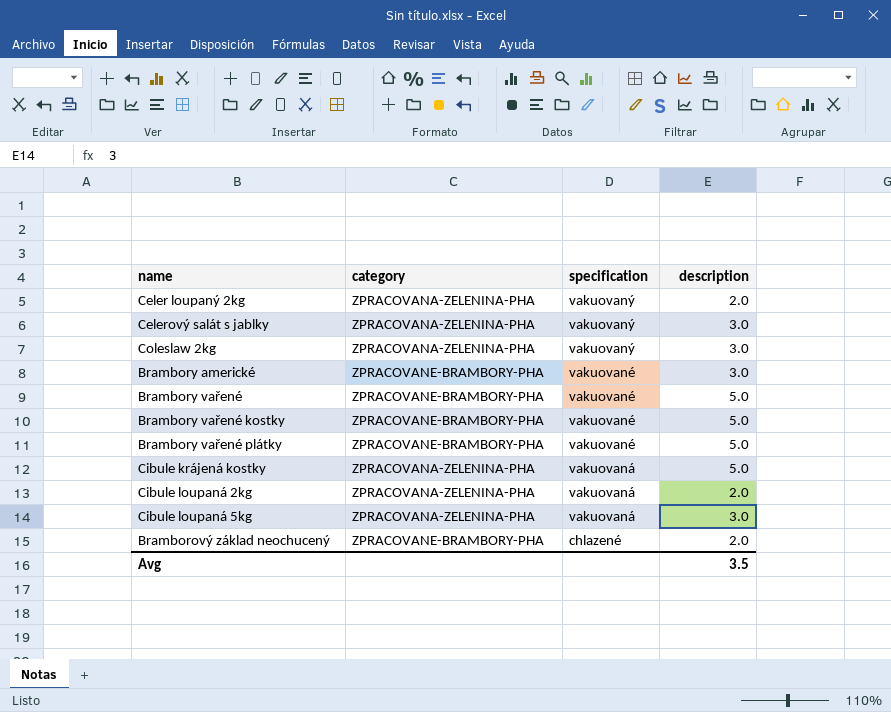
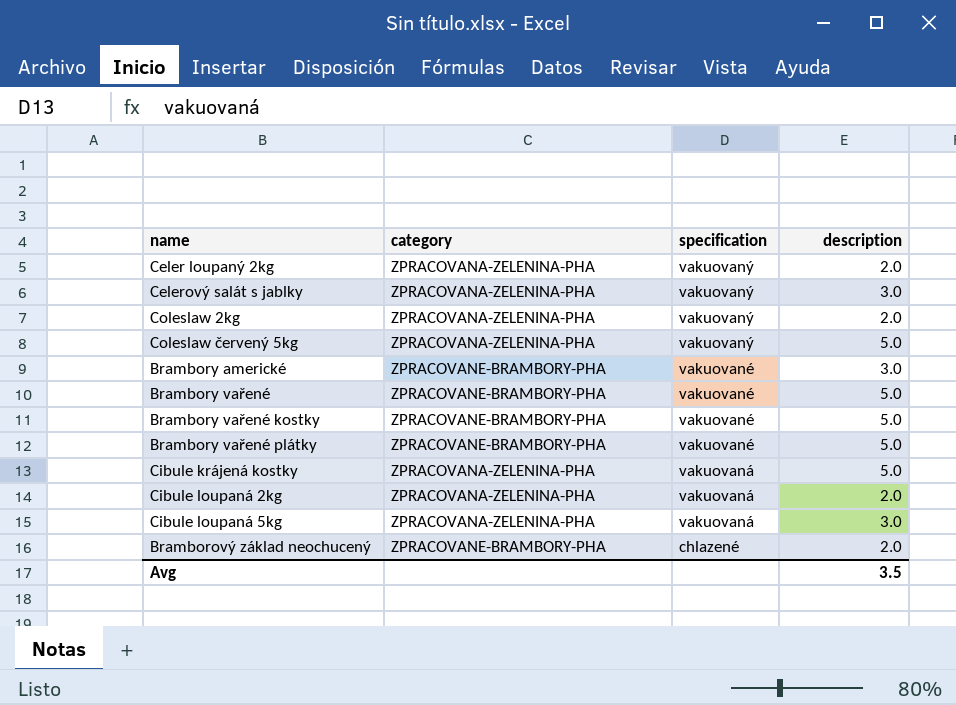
Coleslaw 2kg | description: 3.0 -> 2.0
row Coleslaw červený 5kg: none -> ZPRACOVANA-ZELENINA-PHA | vakuovaný | 5.0

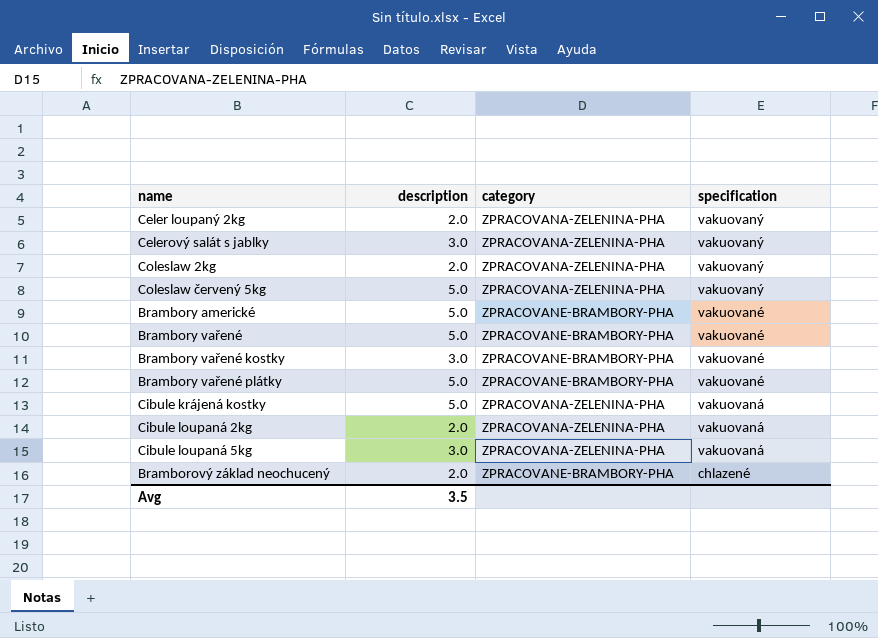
column description | position: 4 -> 2
Brambory americké | description: 3.0 -> 5.0
Brambory vařené kostky | description: 5.0 -> 3.0

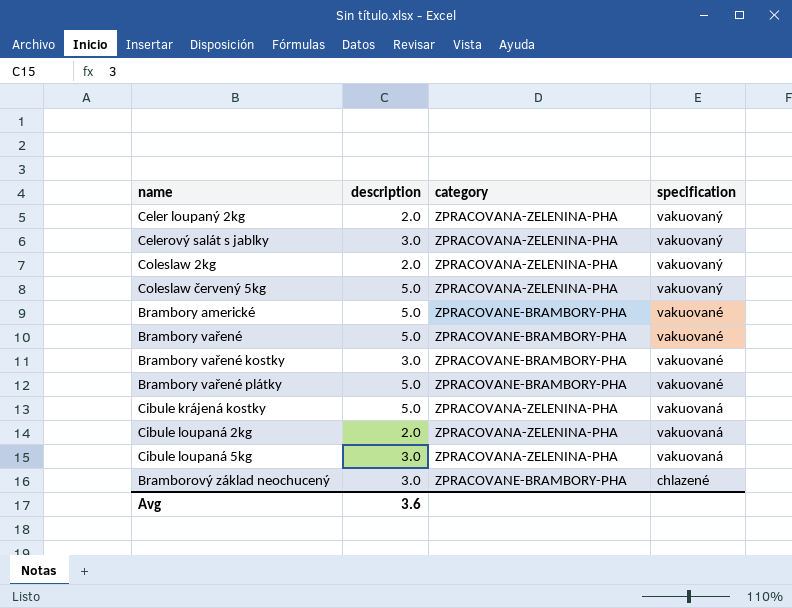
Bramborový základ neochucený | description: 2.0 -> 3.0
Avg | description: 3.5 -> 3.6

